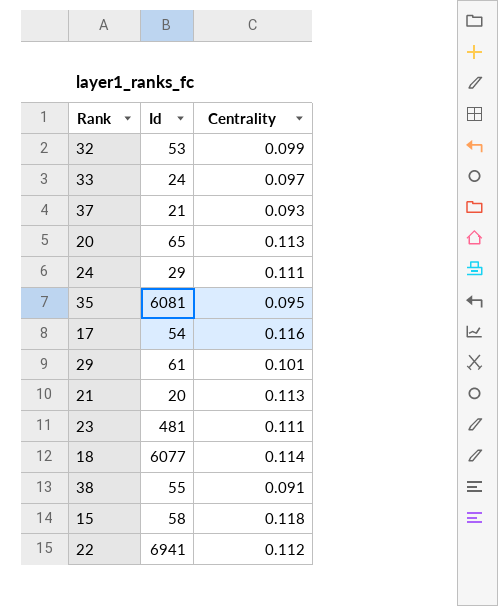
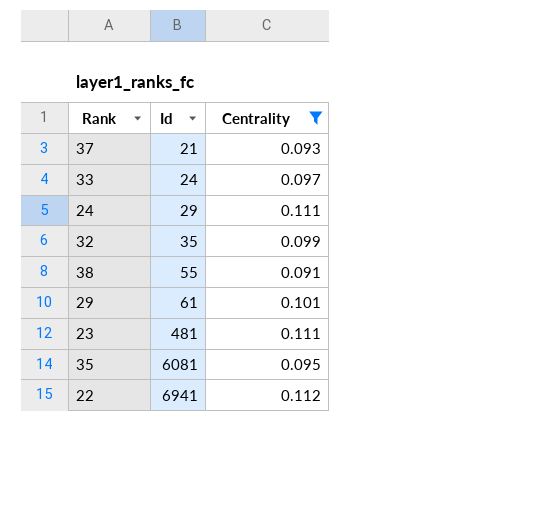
filter: none -> Centrality <= 0.112
row order: none -> Id ascending
32 | Id: 53 -> 35

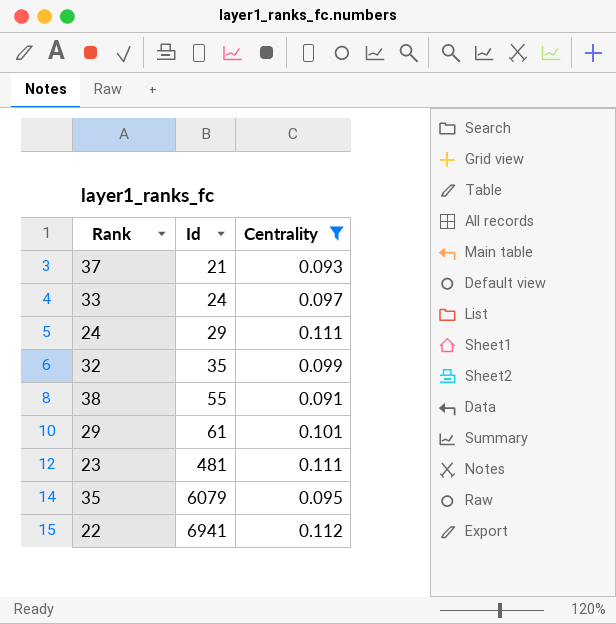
35 | Id: 6081 -> 6079

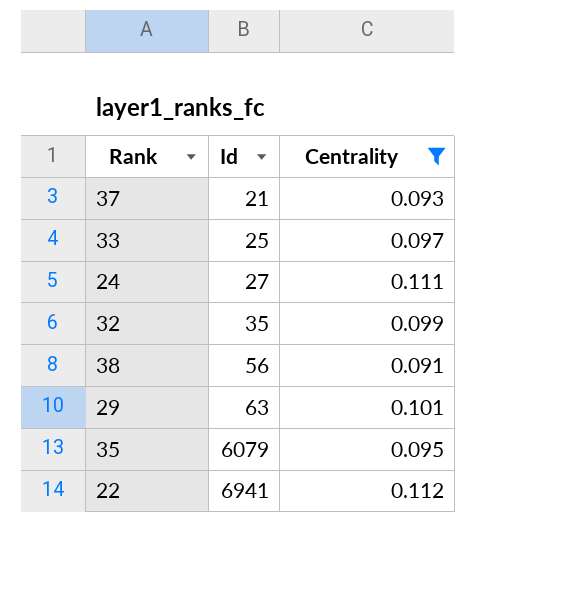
row 23: 481 | 0.111 -> none
33 | Id: 24 -> 25
24 | Id: 29 -> 27
38 | Id: 55 -> 56
29 | Id: 61 -> 63

